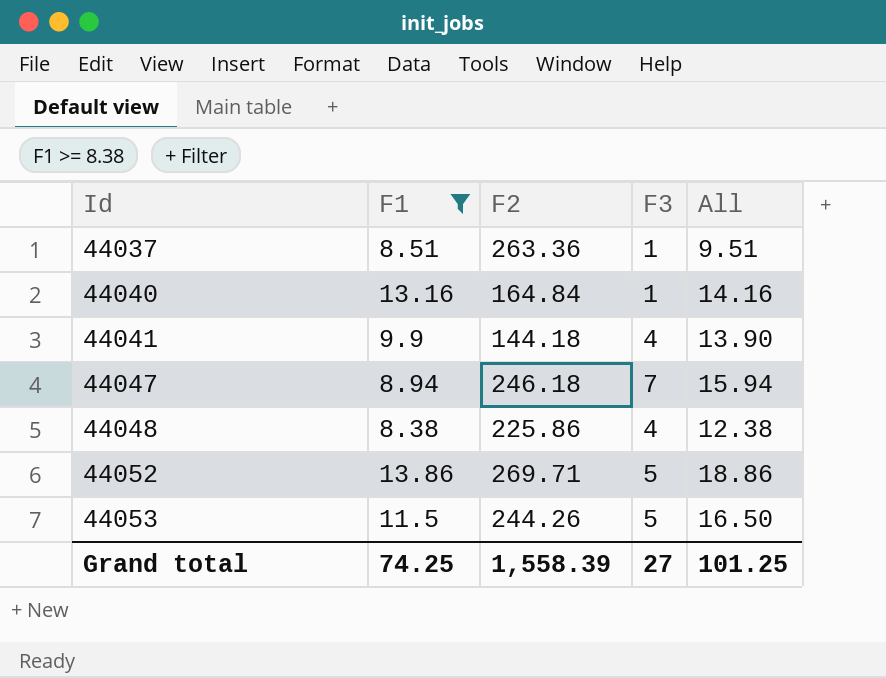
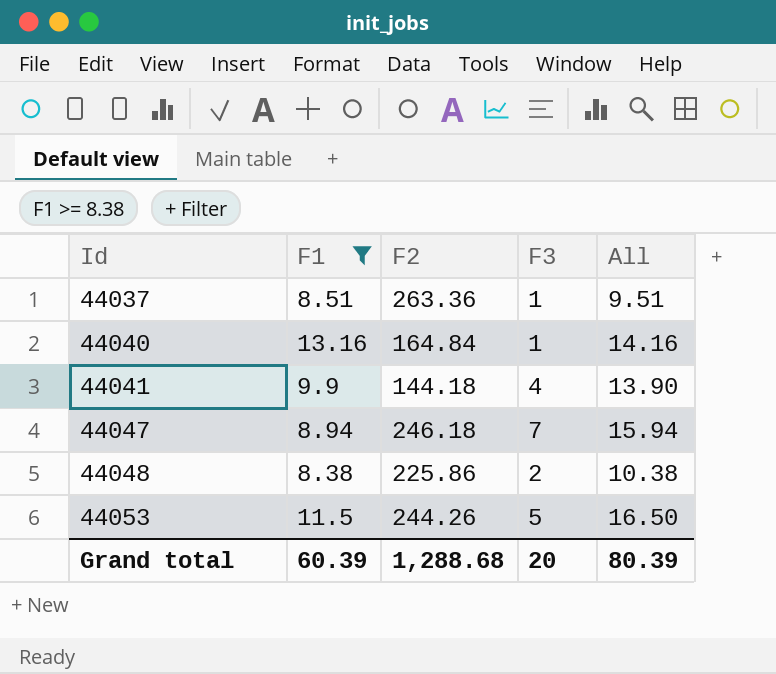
row 44052: 13.86 | 269.71 | 5 | 18.86 -> none
44048 | F3: 4 -> 2
44048 | All: 12.38 -> 10.38
Grand total | F1: 74.25 -> 60.39
Grand total | F2: 1,558.39 -> 1,288.68
Grand total | F3: 27 -> 20
Grand total | All: 101.25 -> 80.39

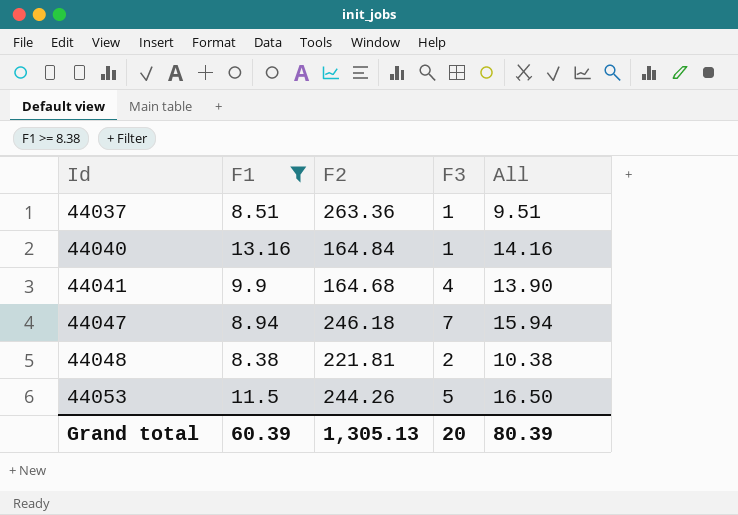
44041 | F2: 144.18 -> 164.68
44048 | F2: 225.86 -> 221.81
Grand total | F2: 1,288.68 -> 1,305.13

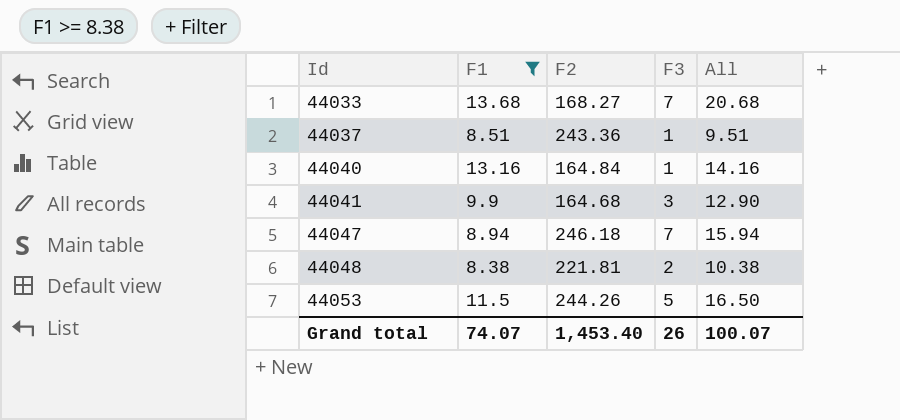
row 44033: none -> 13.68 | 168.27 | 7 | 20.68
44037 | F2: 263.36 -> 243.36
44041 | F3: 4 -> 3
44041 | All: 13.90 -> 12.90
Grand total | F1: 60.39 -> 74.07
Grand total | F2: 1,305.13 -> 1,453.40
Grand total | F3: 20 -> 26
Grand total | All: 80.39 -> 100.07

